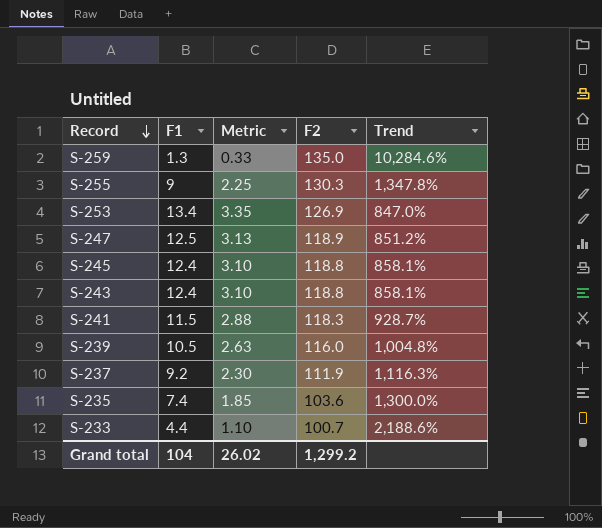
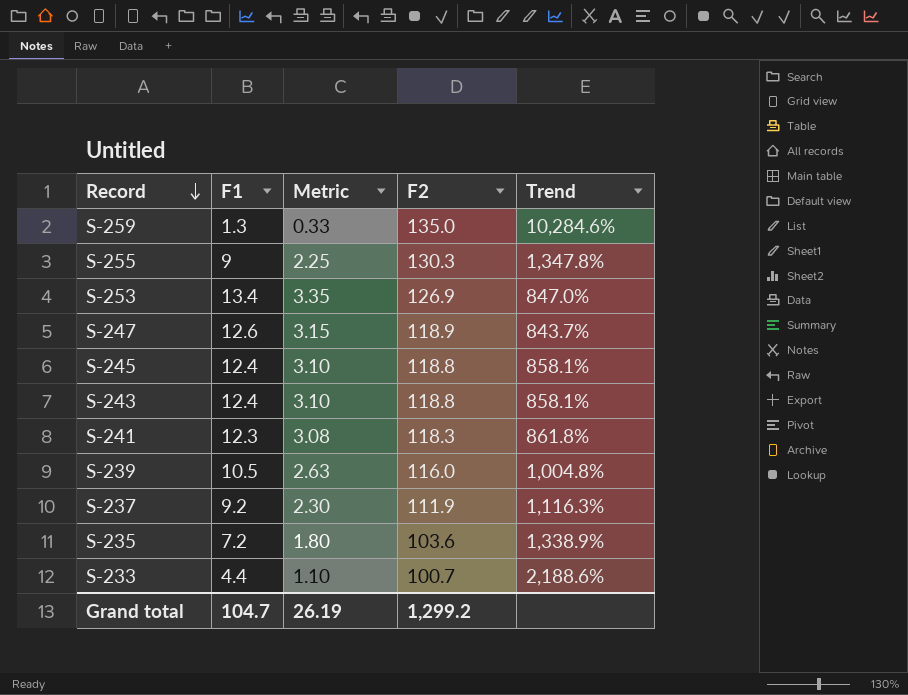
S-247 | F1: 12.5 -> 12.6
S-247 | Metric: 3.13 -> 3.15
S-247 | Trend: 851.2% -> 843.7%
S-241 | F1: 11.5 -> 12.3
S-241 | Metric: 2.88 -> 3.08
S-241 | Trend: 928.7% -> 861.8%
S-235 | F1: 7.4 -> 7.2
S-235 | Metric: 1.85 -> 1.80
S-235 | Trend: 1,300.0% -> 1,338.9%
Grand total | F1: 104 -> 104.7
Grand total | Metric: 26.02 -> 26.19

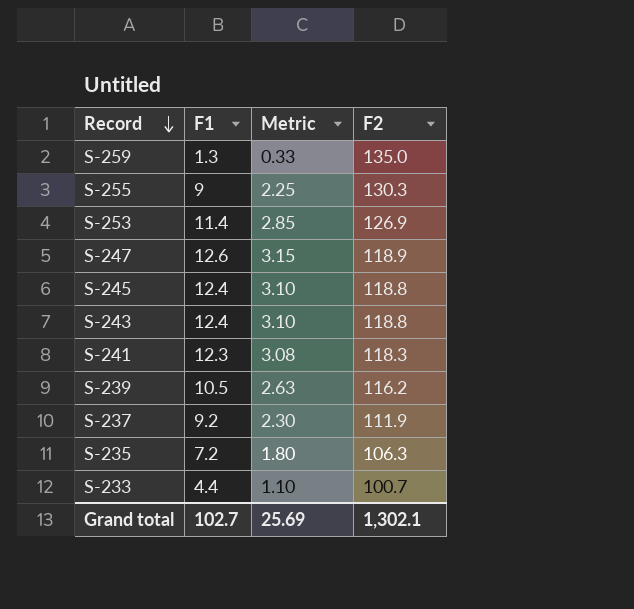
column Trend | formula: ([F2] - [F1]) / [F1] -> none
S-253 | F1: 13.4 -> 11.4
S-253 | Metric: 3.35 -> 2.85
S-239 | F2: 116.0 -> 116.2
S-235 | F2: 103.6 -> 106.3
Grand total | F1: 104.7 -> 102.7
Grand total | Metric: 26.19 -> 25.69
Grand total | F2: 1,299.2 -> 1,302.1

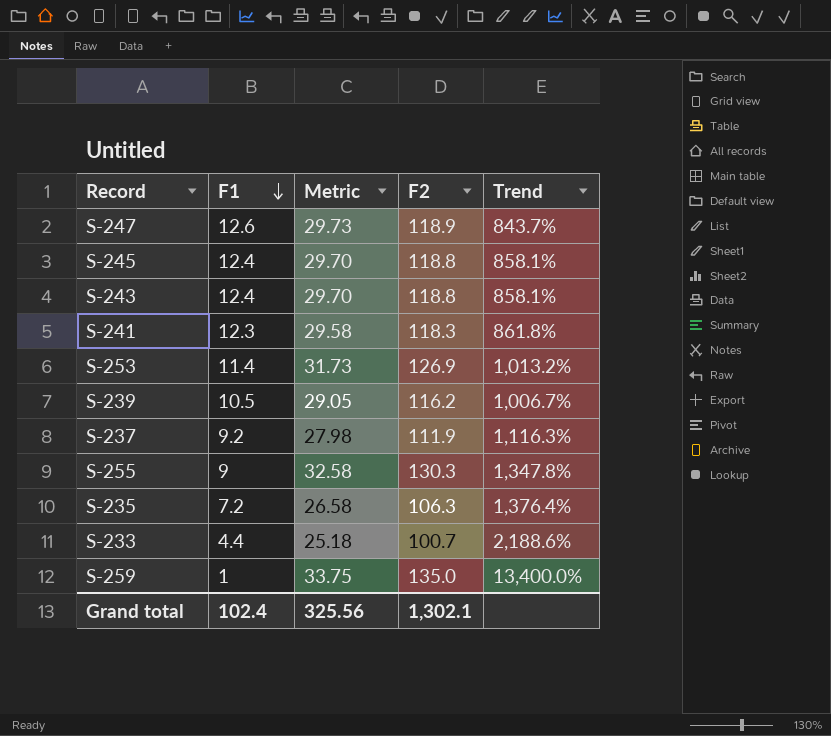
row order: Record descending -> F1 descending
column Metric | formula: [F1] * 0.25 -> [F2] * 0.25
column Trend | formula: none -> ([F2] - [F1]) / [F1]
S-259 | F1: 1.3 -> 1
Grand total | F1: 102.7 -> 102.4
Grand total | Metric: 25.69 -> 325.56

